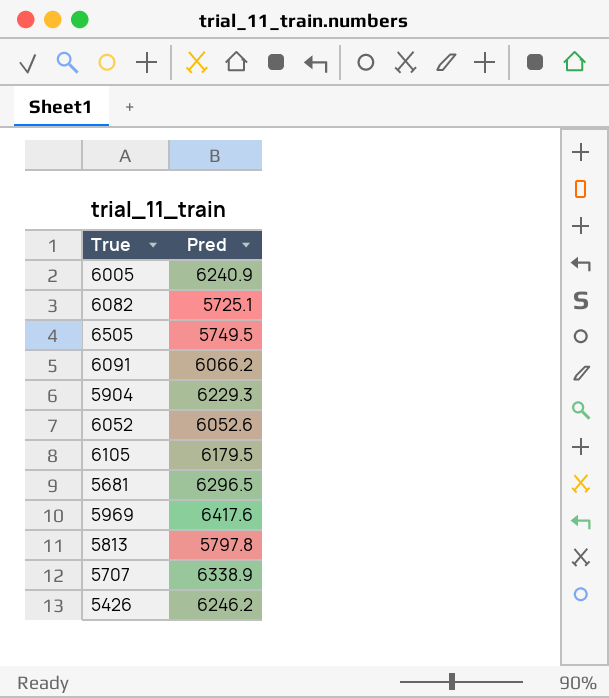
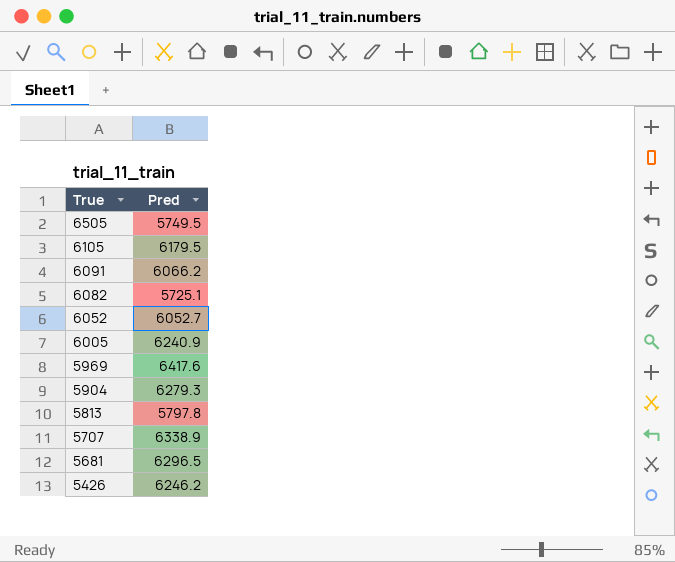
row order: none -> True descending
6052 | Pred: 6052.6 -> 6052.7
5904 | Pred: 6229.3 -> 6279.3

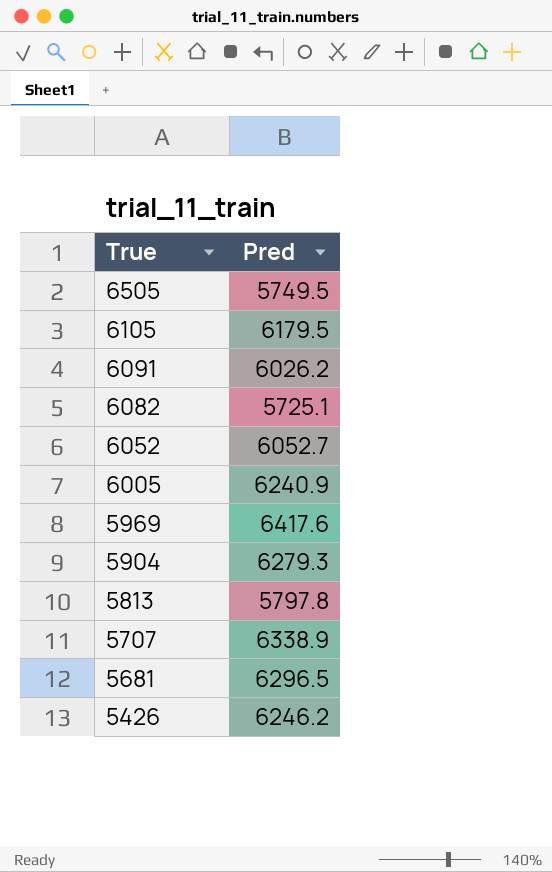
6091 | Pred: 6066.2 -> 6026.2

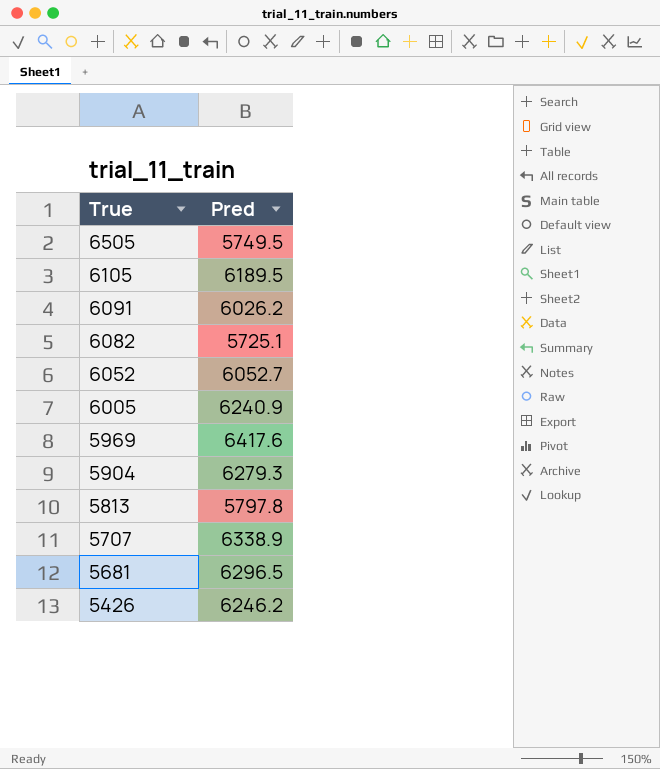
6105 | Pred: 6179.5 -> 6189.5

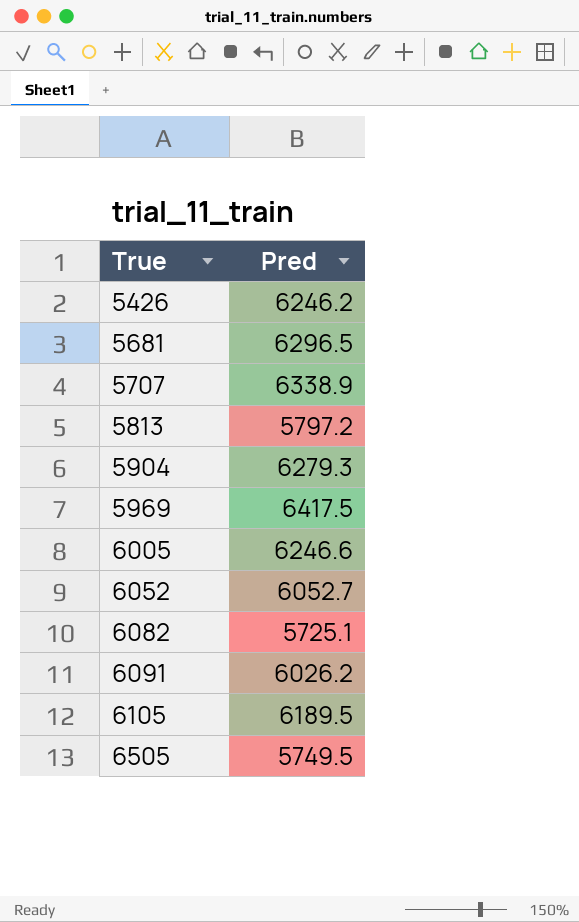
row order: True descending -> True ascending
5813 | Pred: 5797.8 -> 5797.2
5969 | Pred: 6417.6 -> 6417.5
6005 | Pred: 6240.9 -> 6246.6

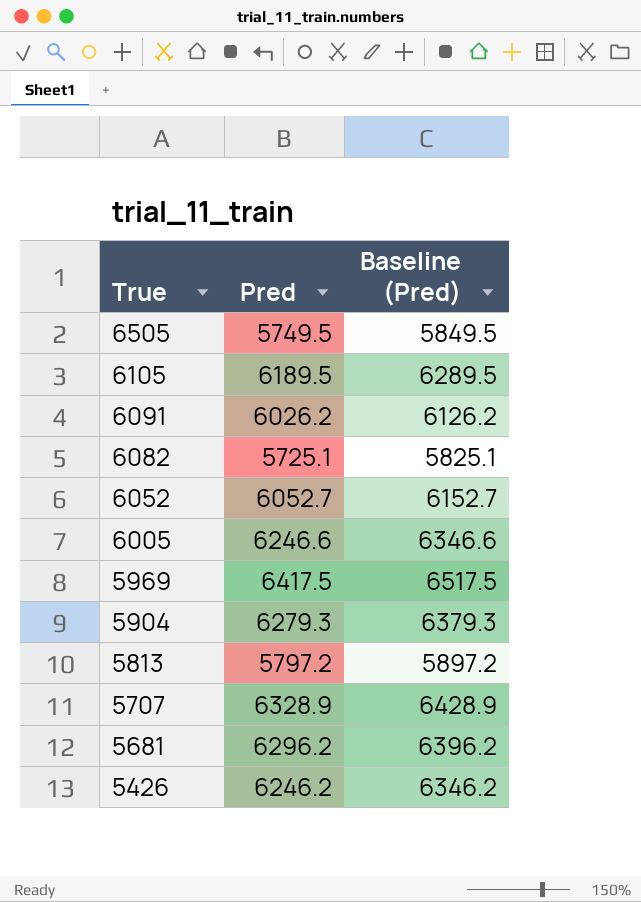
row order: True ascending -> True descending
column Baseline (Pred) | formula: none -> [Pred] + 100
5707 | Pred: 6338.9 -> 6328.9
5681 | Pred: 6296.5 -> 6296.2

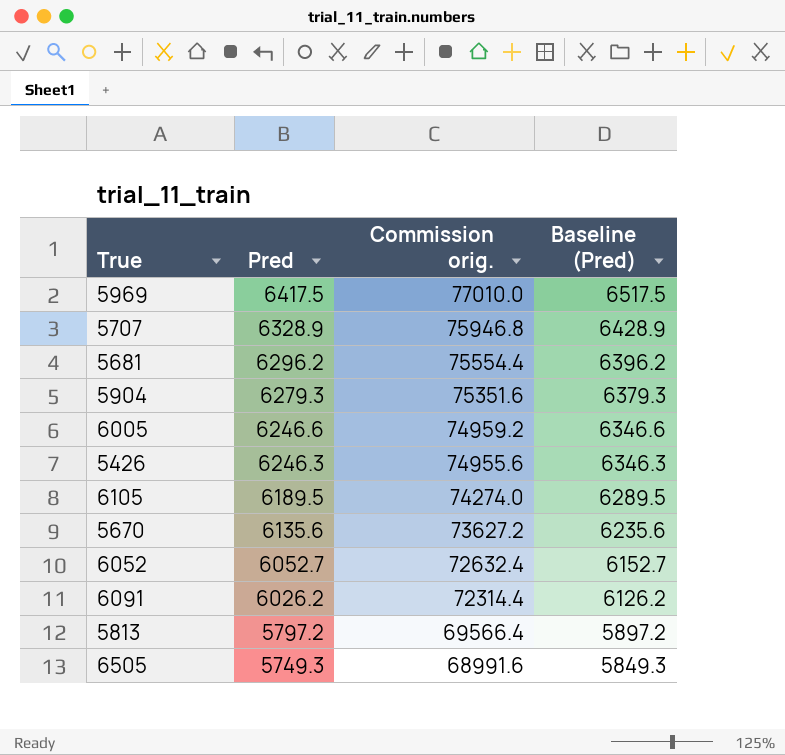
row order: True descending -> Pred descending
column Commission orig. | formula: none -> [Pred] * 12
row 6082: 5725.1 | 5825.1 -> none
5426 | Pred: 6246.2 -> 6246.3
5426 | Baseline (Pred): 6346.2 -> 6346.3
row 5670: none -> 6135.6 | 73627.2 | 6235.6
6505 | Pred: 5749.5 -> 5749.3
6505 | Baseline (Pred): 5849.5 -> 5849.3

